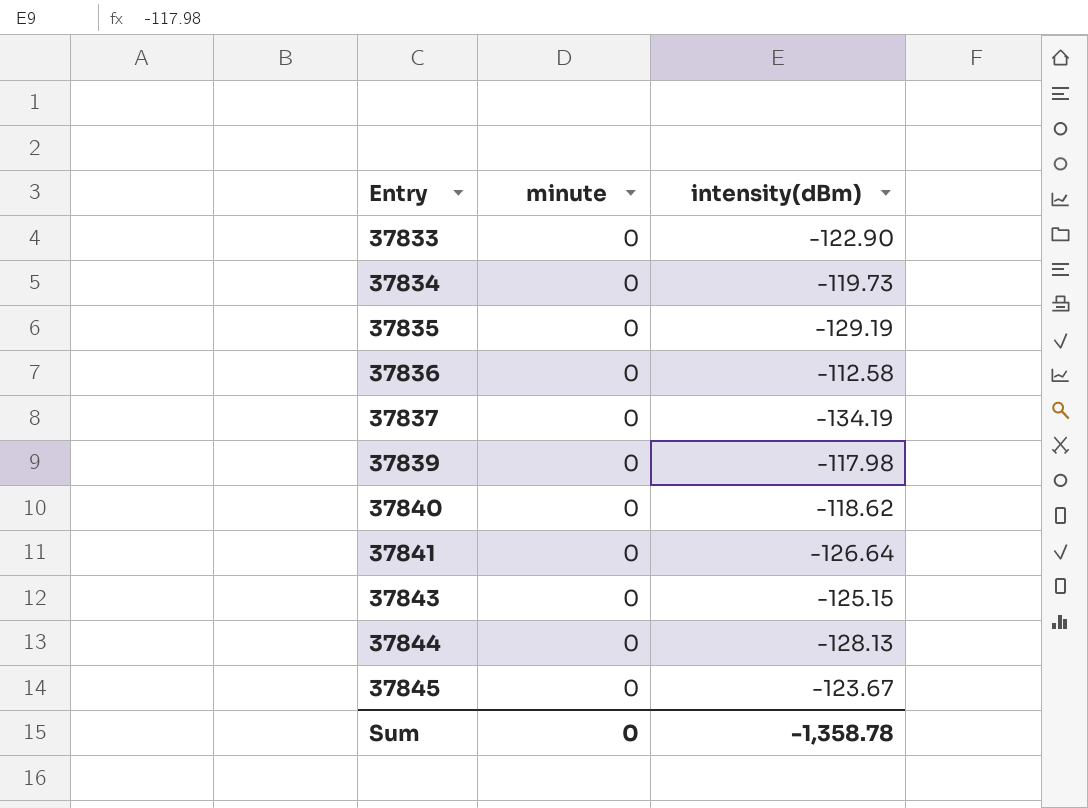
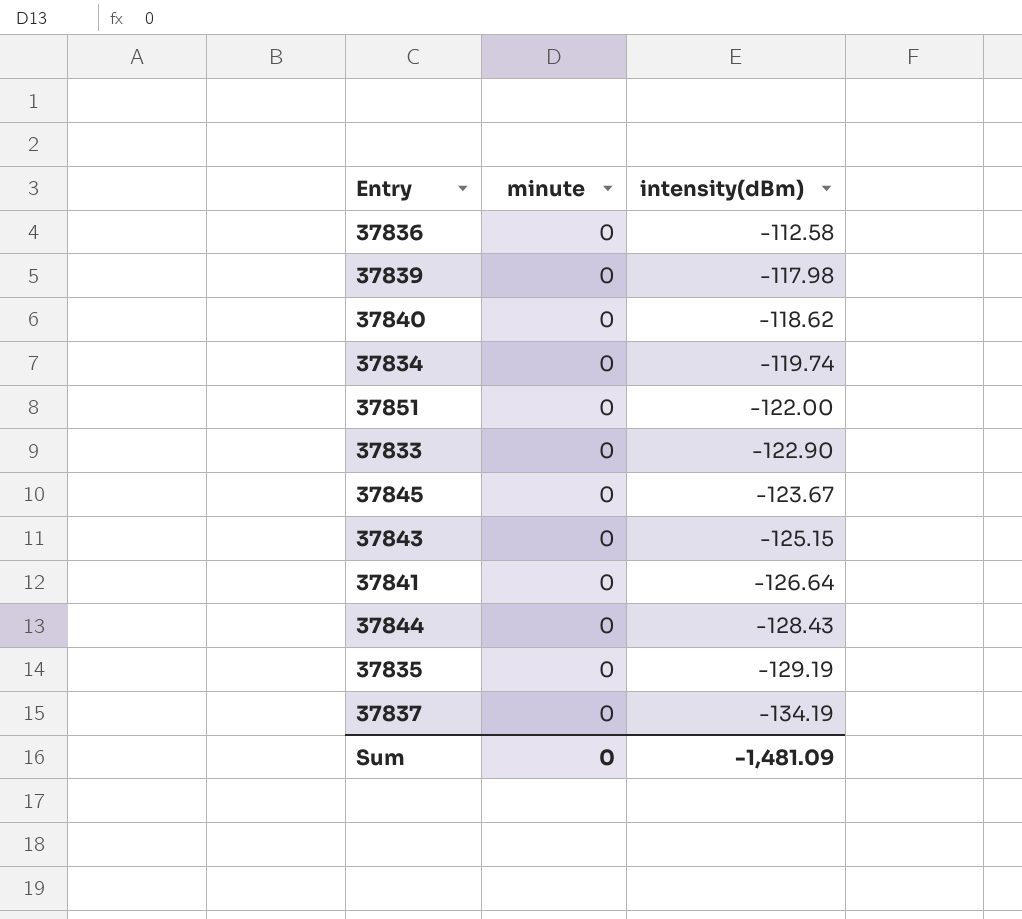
row order: Entry ascending -> intensity(dBm) descending
37834 | intensity(dBm): -119.73 -> -119.74
row 37851: none -> 0 | -122.00
37844 | intensity(dBm): -128.13 -> -128.43
Sum | intensity(dBm): -1,358.78 -> -1,481.09

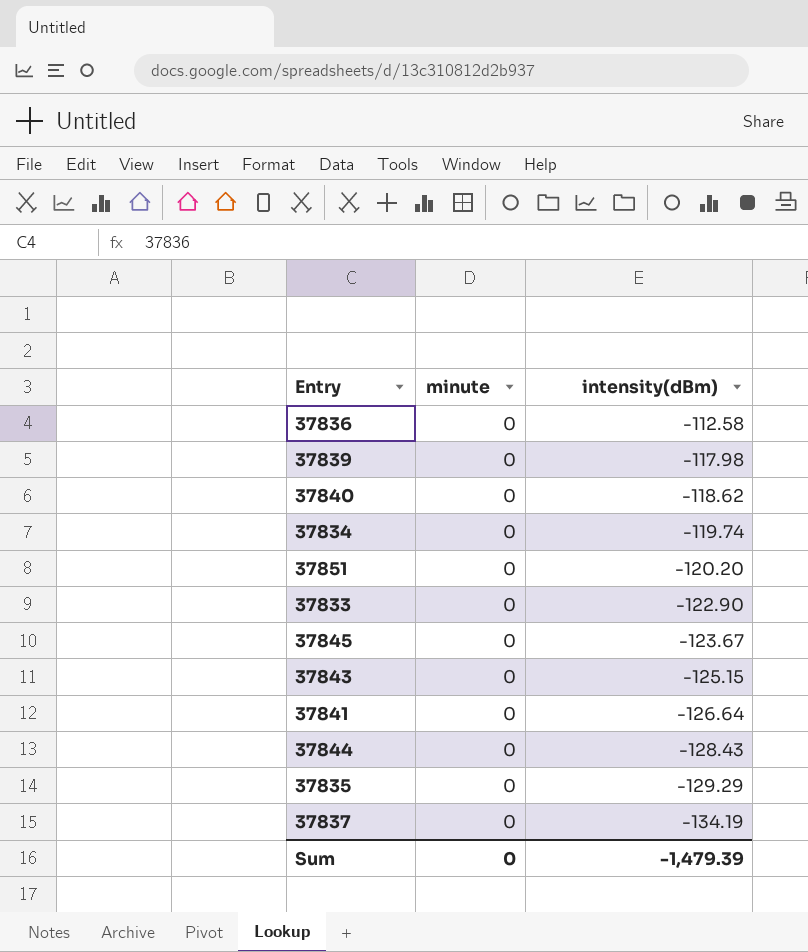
37851 | intensity(dBm): -122.00 -> -120.20
37835 | intensity(dBm): -129.19 -> -129.29
Sum | intensity(dBm): -1,481.09 -> -1,479.39

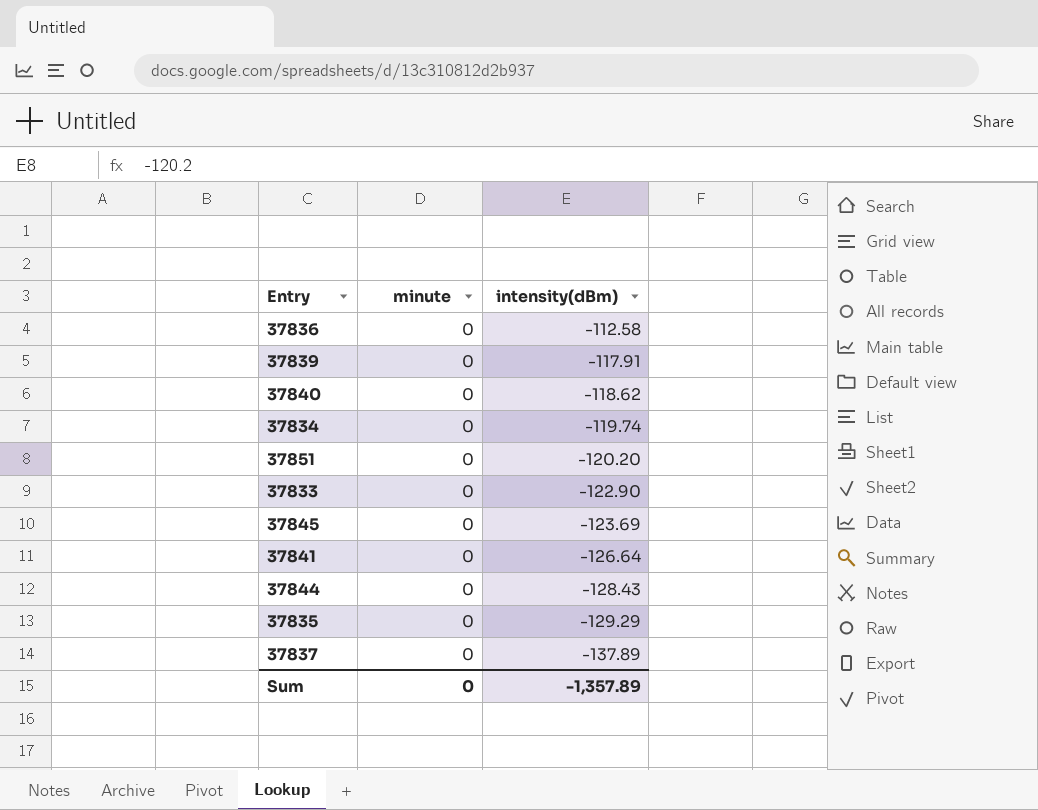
row 37843: 0 | -125.15 -> none
37839 | intensity(dBm): -117.98 -> -117.91
37845 | intensity(dBm): -123.67 -> -123.69
37837 | intensity(dBm): -134.19 -> -137.89
Sum | intensity(dBm): -1,479.39 -> -1,357.89

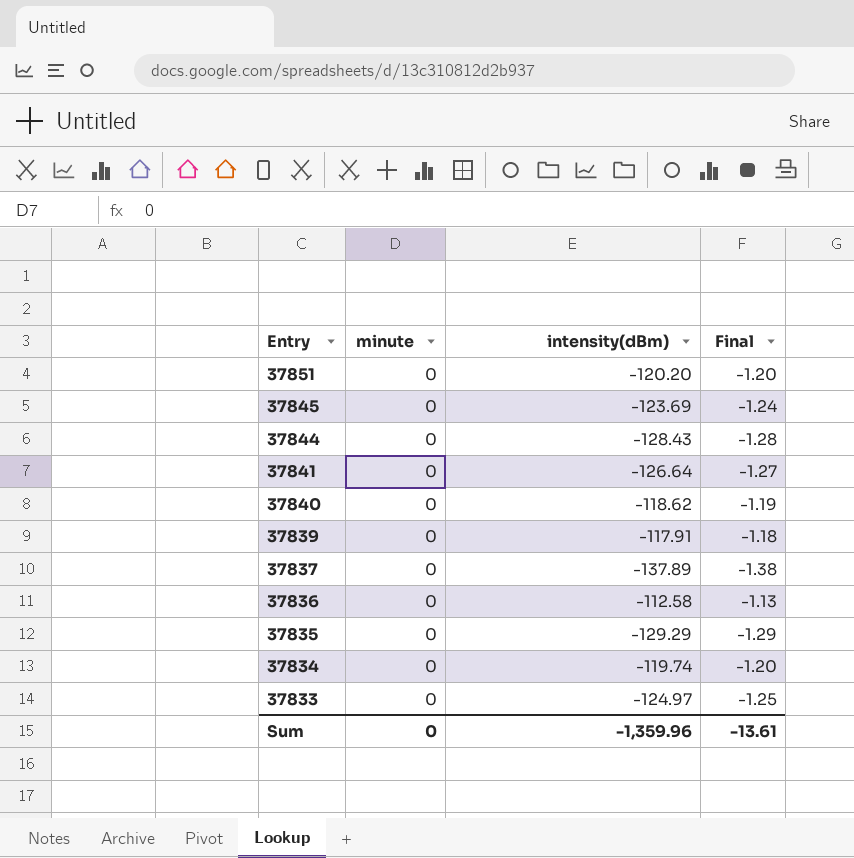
row order: intensity(dBm) descending -> Entry descending
column Final | formula: none -> [intensity(dBm)] * 0.01
37833 | intensity(dBm): -122.90 -> -124.97
Sum | intensity(dBm): -1,357.89 -> -1,359.96

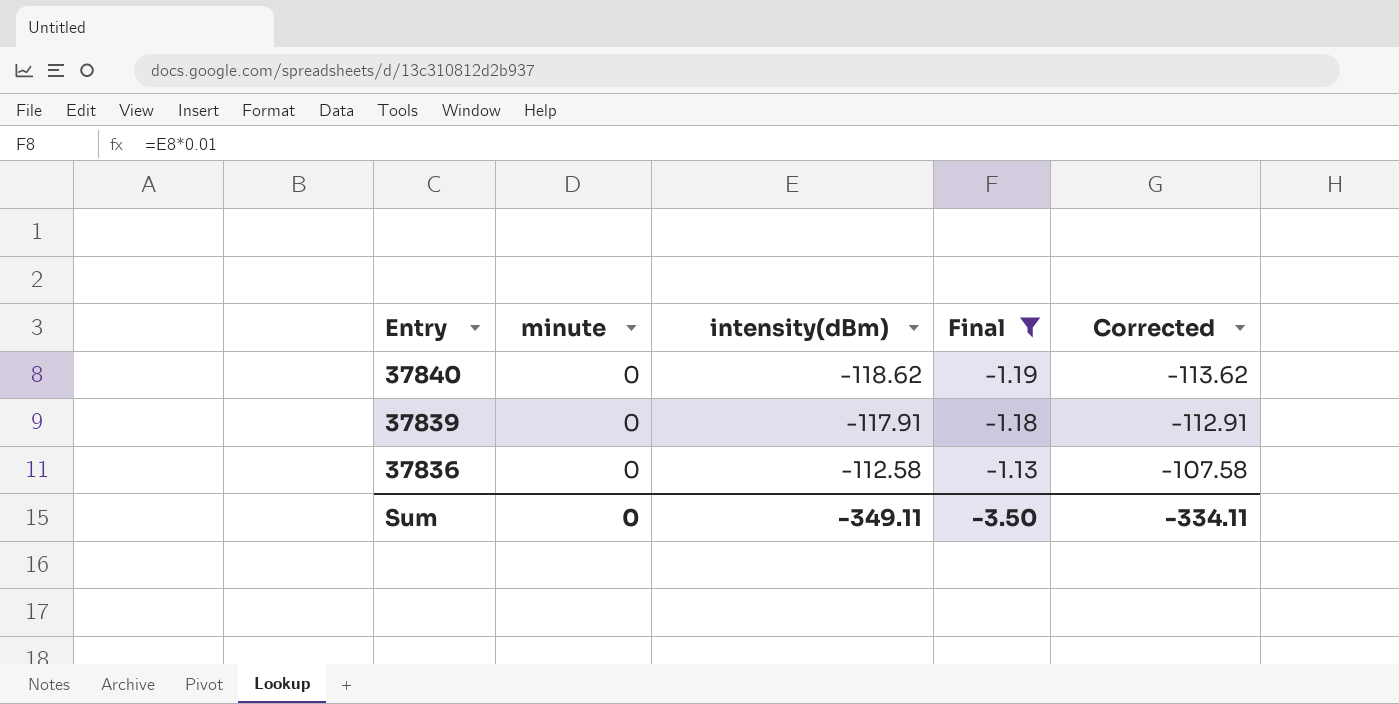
filter: none -> Final >= -1.19
column Corrected | formula: none -> [intensity(dBm)] + 5
Sum | intensity(dBm): -1,359.96 -> -349.11
Sum | Final: -13.61 -> -3.50

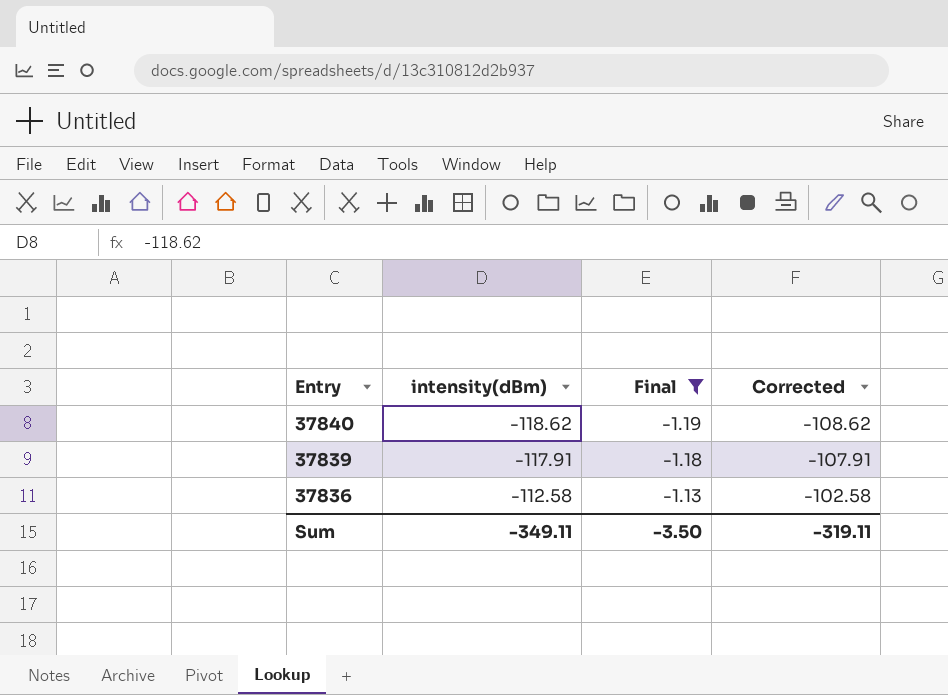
column minute | position: 2 -> none
column Corrected | formula: [intensity(dBm)] + 5 -> [intensity(dBm)] + 10
Sum | Corrected: -334.11 -> -319.11

